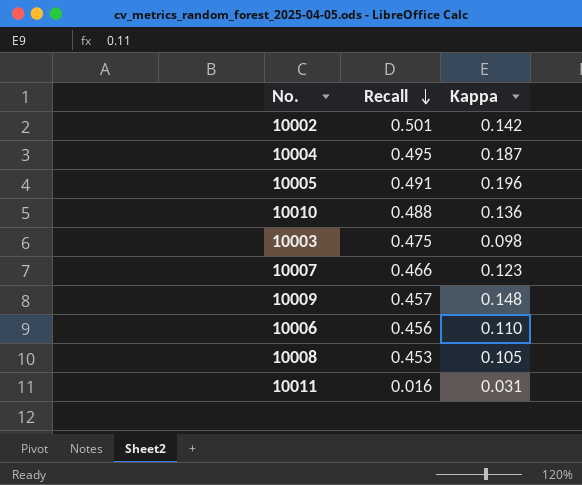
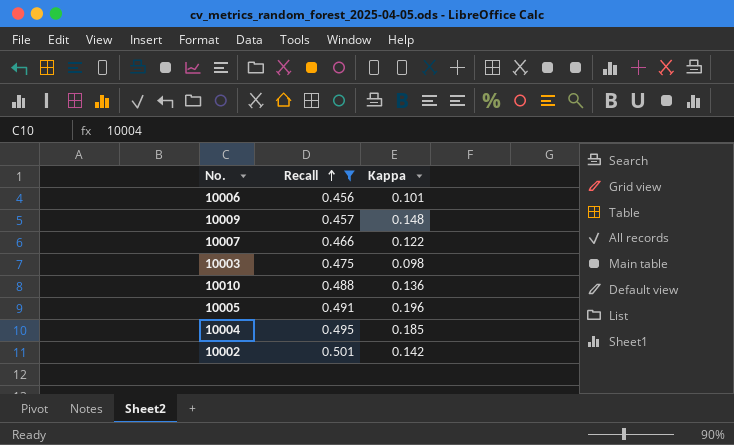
filter: none -> Recall >= 0.456
row order: Recall descending -> Recall ascending
10006 | Kappa: 0.110 -> 0.101
10007 | Kappa: 0.123 -> 0.122
10004 | Kappa: 0.187 -> 0.185

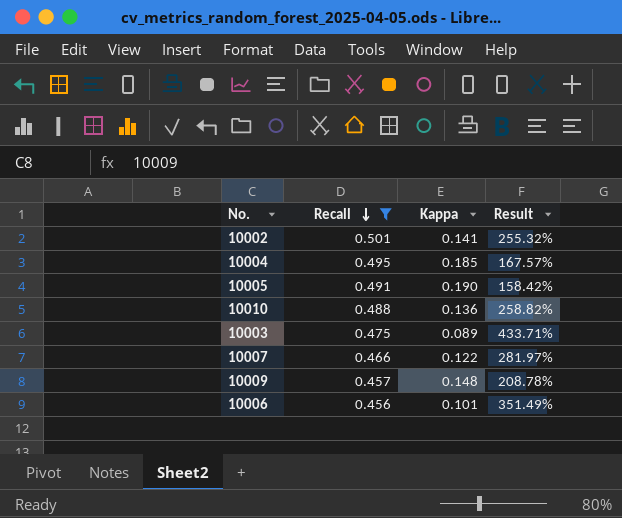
row order: Recall ascending -> Recall descending
column Result | formula: none -> ([Recall] - [Kappa]) / [Kappa]
10002 | Kappa: 0.142 -> 0.141
10005 | Kappa: 0.196 -> 0.190
10003 | Kappa: 0.098 -> 0.089

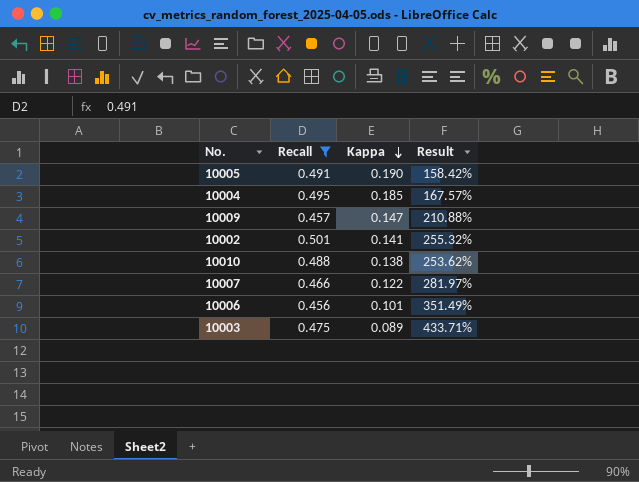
row order: Recall descending -> Kappa descending
10009 | Kappa: 0.148 -> 0.147
10009 | Result: 208.78% -> 210.88%
10010 | Kappa: 0.136 -> 0.138
10010 | Result: 258.82% -> 253.62%

